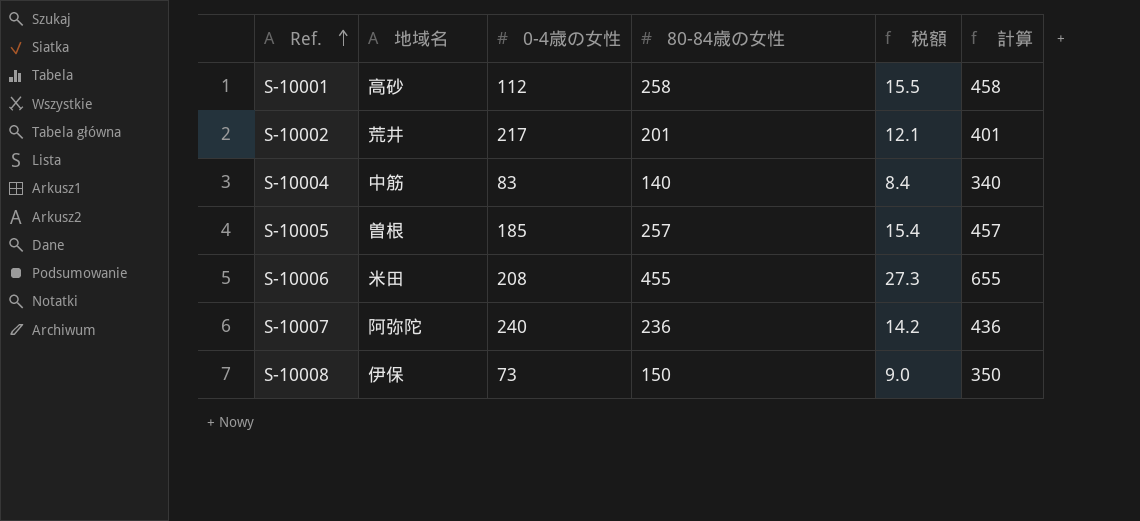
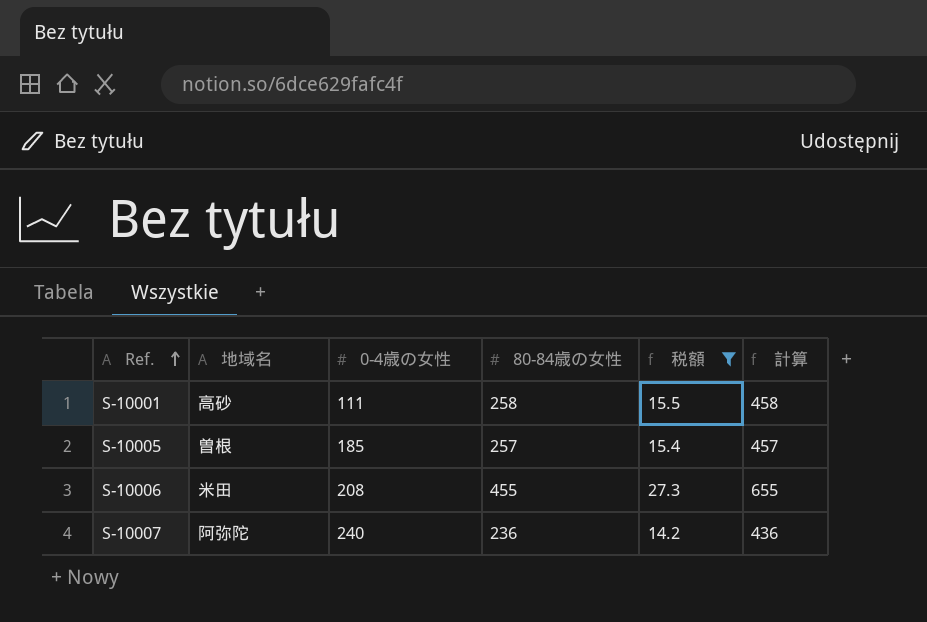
filter: none -> 税額 >= 14.2
S-10001 | 0-4歳の女性: 112 -> 111

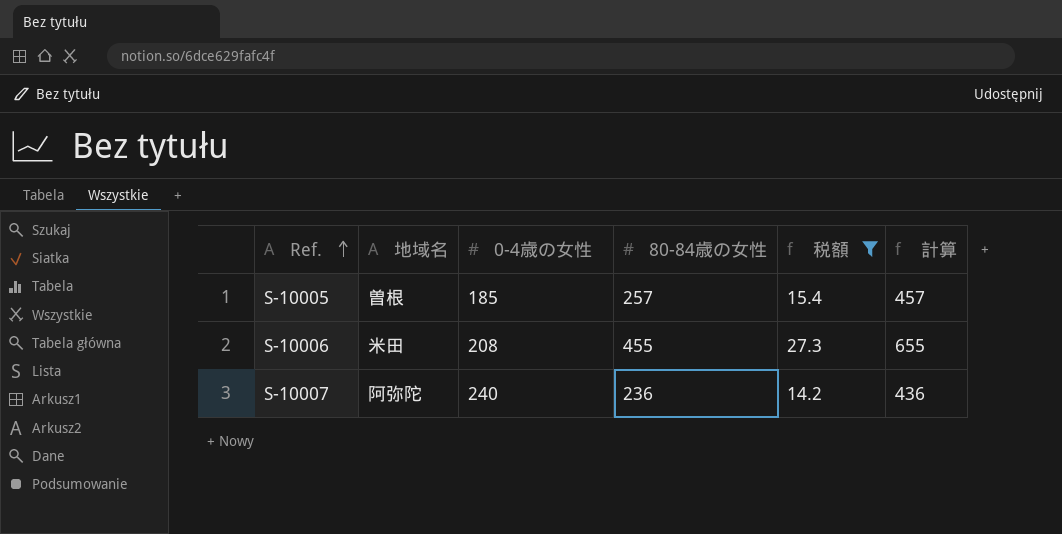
row S-10001: 高砂 | 111 | 258 | 15.5 | 458 -> none

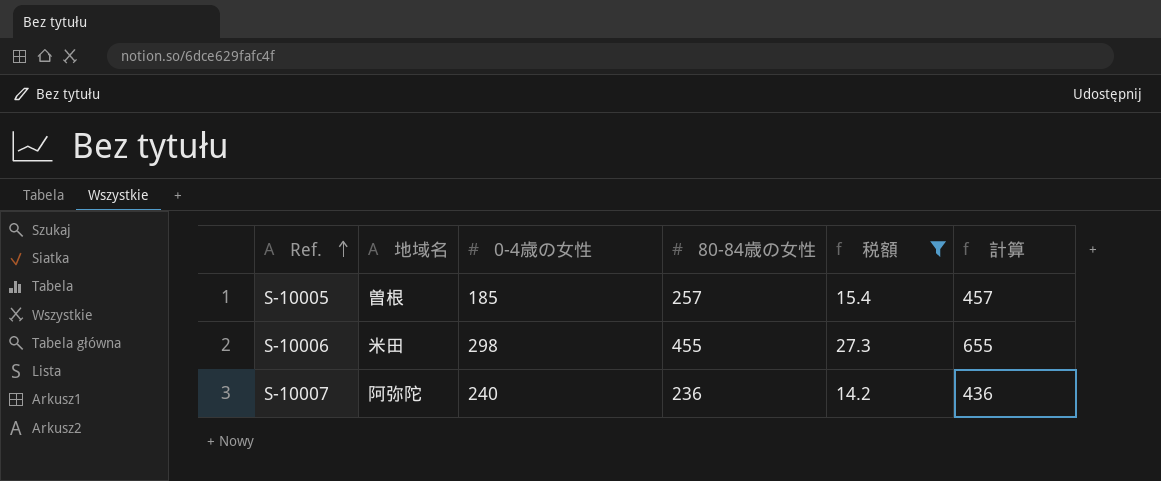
S-10006 | 0-4歳の女性: 208 -> 298

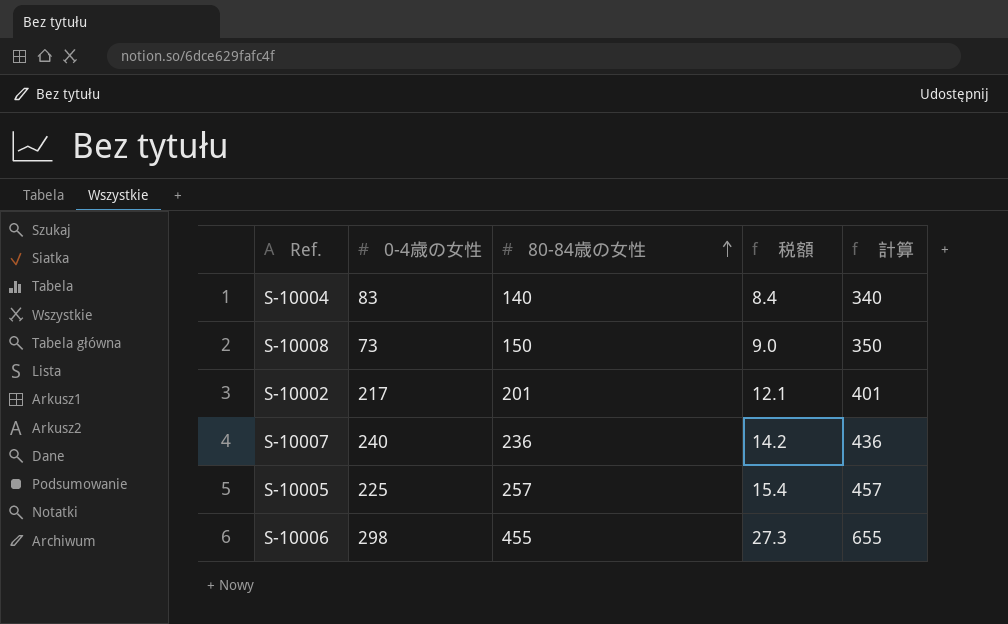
filter: 税額 >= 14.2 -> none
row order: Ref. ascending -> 80-84歳の女性 ascending
column 地域名 | position: 2 -> none
S-10005 | 0-4歳の女性: 185 -> 225

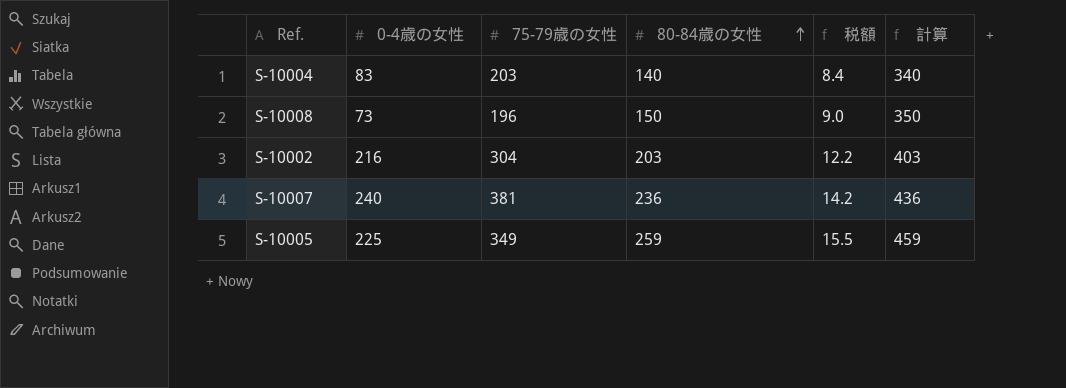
column 75-79歳の女性 | position: none -> 3
row S-10006: 298 | 455 | 27.3 | 655 -> none
S-10002 | 0-4歳の女性: 217 -> 216
S-10002 | 80-84歳の女性: 201 -> 203
S-10002 | 税額: 12.1 -> 12.2
S-10002 | 計算: 401 -> 403
S-10005 | 80-84歳の女性: 257 -> 259
S-10005 | 税額: 15.4 -> 15.5
S-10005 | 計算: 457 -> 459

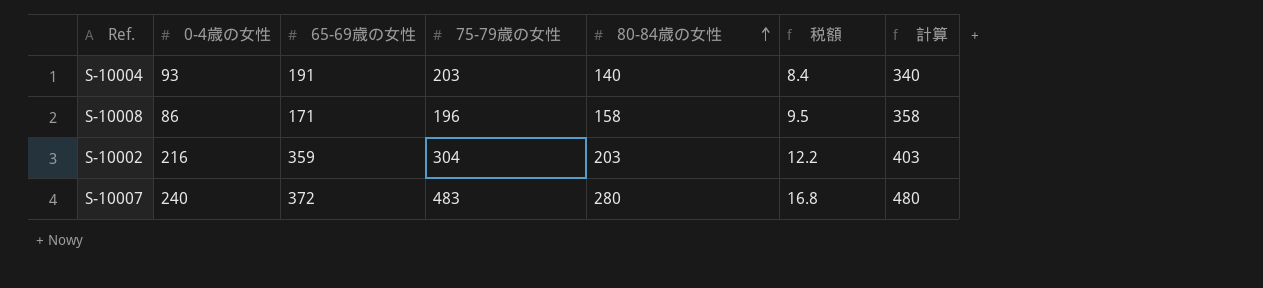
column 65-69歳の女性 | position: none -> 3
row S-10005: 225 | 349 | 259 | 15.5 | 459 -> none
S-10004 | 0-4歳の女性: 83 -> 93
S-10008 | 0-4歳の女性: 73 -> 86
S-10008 | 80-84歳の女性: 150 -> 158
S-10008 | 税額: 9.0 -> 9.5
S-10008 | 計算: 350 -> 358
S-10007 | 75-79歳の女性: 381 -> 483
S-10007 | 80-84歳の女性: 236 -> 280
S-10007 | 税額: 14.2 -> 16.8
S-10007 | 計算: 436 -> 480

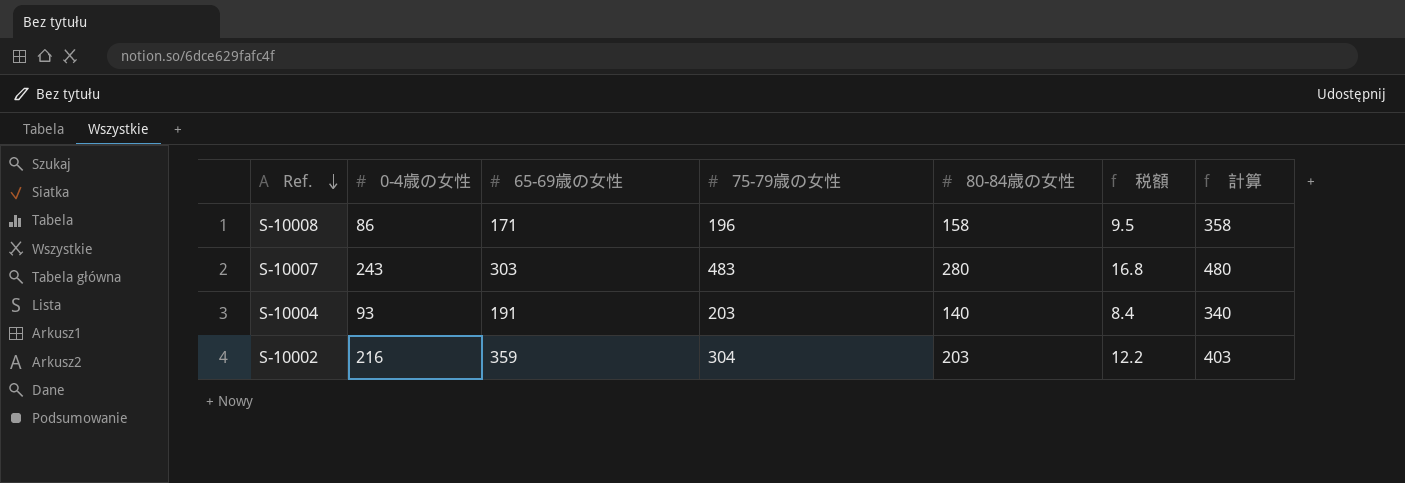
row order: 80-84歳の女性 ascending -> Ref. descending
S-10007 | 0-4歳の女性: 240 -> 243
S-10007 | 65-69歳の女性: 372 -> 303

